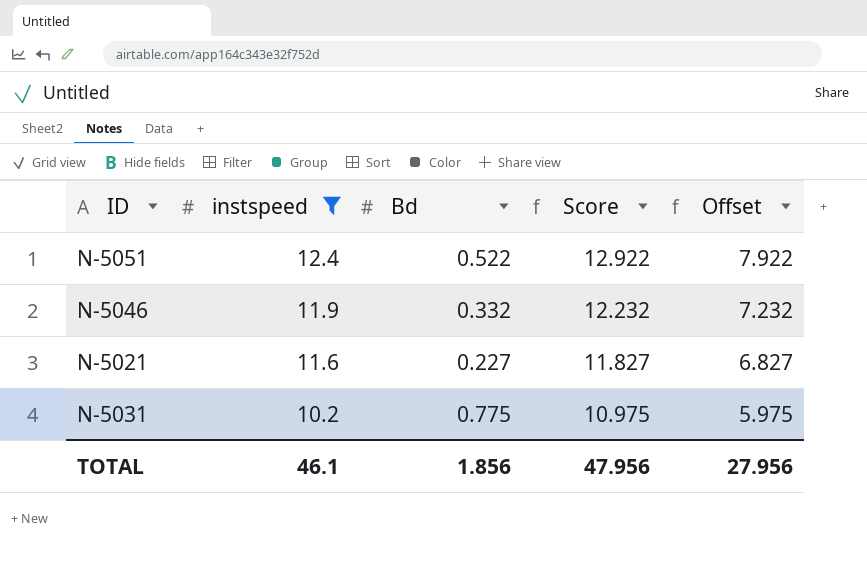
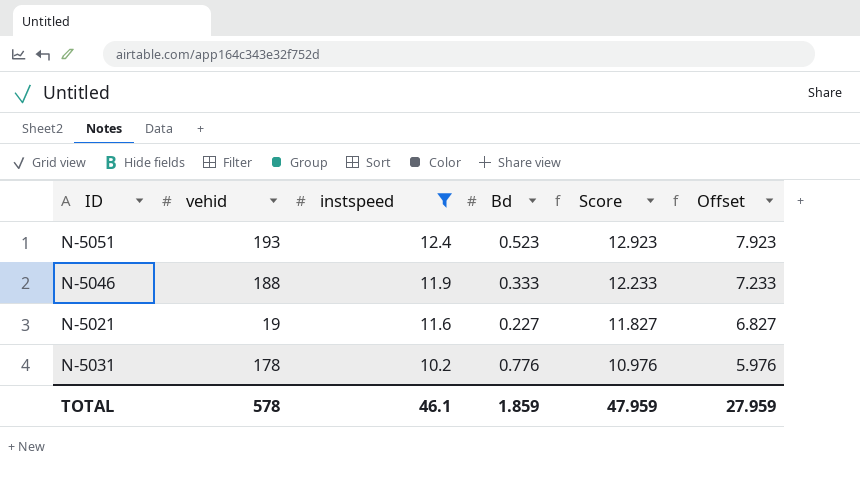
column vehid | position: none -> 2
N-5051 | Bd: 0.522 -> 0.523
N-5051 | Score: 12.922 -> 12.923
N-5051 | Offset: 7.922 -> 7.923
N-5046 | Bd: 0.332 -> 0.333
N-5046 | Score: 12.232 -> 12.233
N-5046 | Offset: 7.232 -> 7.233
N-5031 | Bd: 0.775 -> 0.776
N-5031 | Score: 10.975 -> 10.976
N-5031 | Offset: 5.975 -> 5.976
TOTAL | Bd: 1.856 -> 1.859
TOTAL | Score: 47.956 -> 47.959
TOTAL | Offset: 27.956 -> 27.959

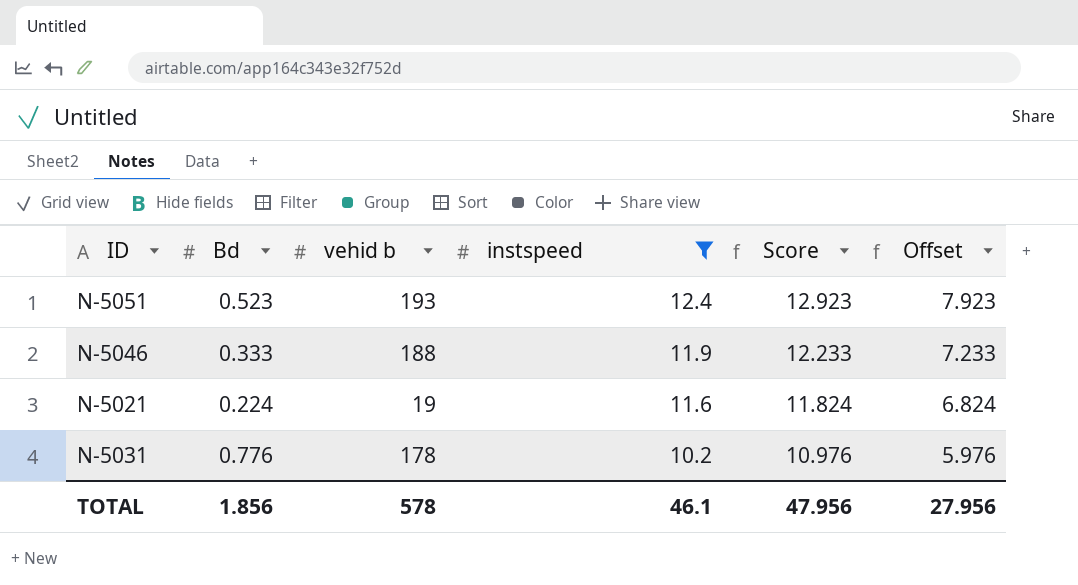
column Bd | position: 4 -> 2
column name: vehid -> vehid b
N-5021 | Bd: 0.227 -> 0.224
N-5021 | Score: 11.827 -> 11.824
N-5021 | Offset: 6.827 -> 6.824
TOTAL | Bd: 1.859 -> 1.856
TOTAL | Score: 47.959 -> 47.956
TOTAL | Offset: 27.959 -> 27.956

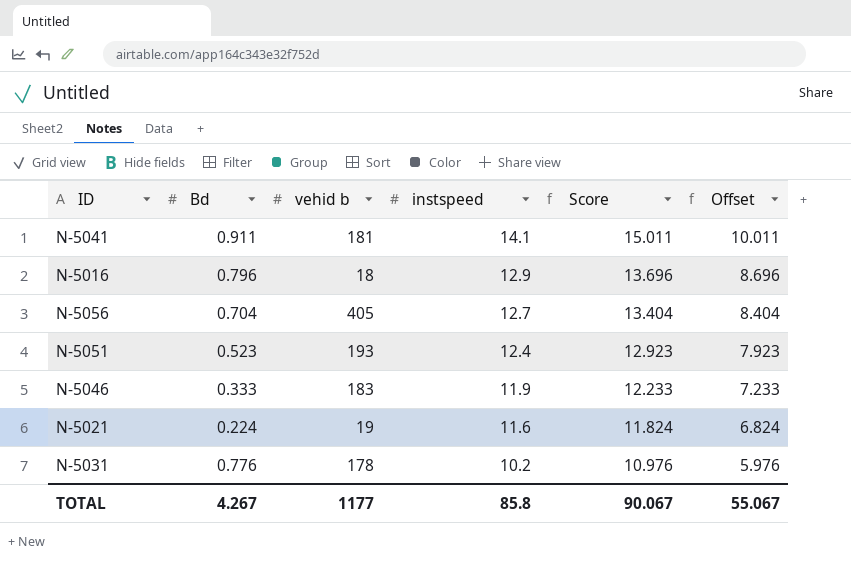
filter: instspeed <= 12.4 -> none
N-5046 | vehid b: 188 -> 183
TOTAL | Bd: 1.856 -> 4.267
TOTAL | vehid b: 578 -> 1177
TOTAL | instspeed: 46.1 -> 85.8
TOTAL | Score: 47.956 -> 90.067
TOTAL | Offset: 27.956 -> 55.067

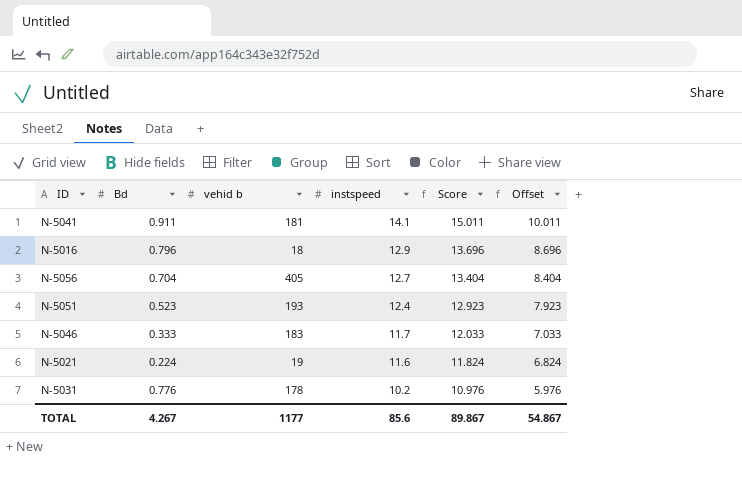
N-5046 | instspeed: 11.9 -> 11.7
N-5046 | Score: 12.233 -> 12.033
N-5046 | Offset: 7.233 -> 7.033
TOTAL | instspeed: 85.8 -> 85.6
TOTAL | Score: 90.067 -> 89.867
TOTAL | Offset: 55.067 -> 54.867

